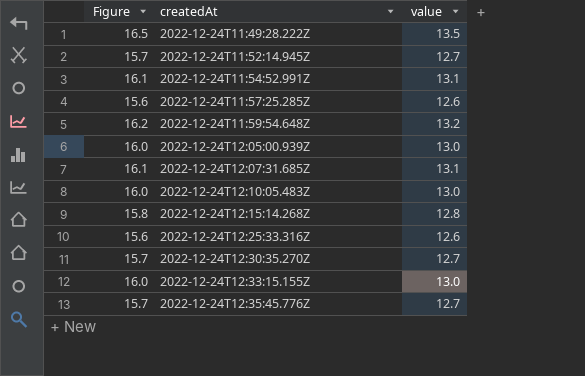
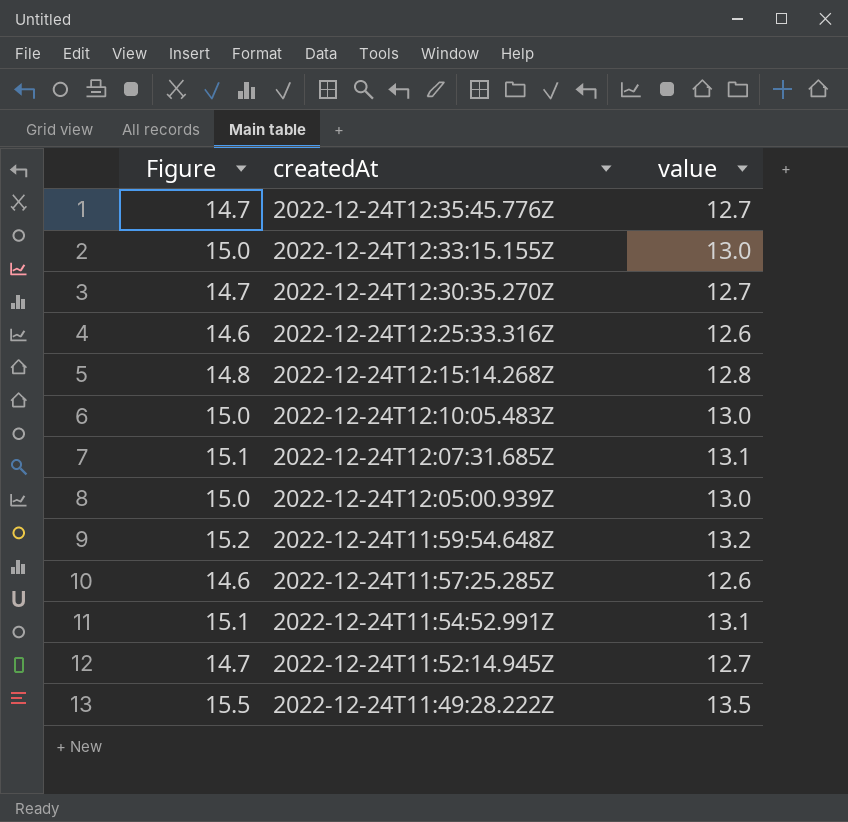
row order: createdAt ascending -> createdAt descending
column Figure | formula: [value] + 3 -> [value] + 2

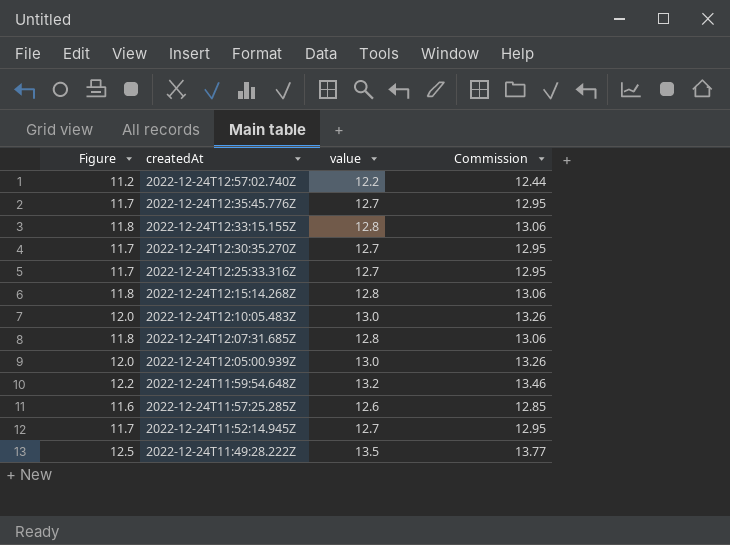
column Figure | formula: [value] + 2 -> [value] - 1
column Commission | formula: none -> [value] * 1.02
row 2022-12-24T11:54:52.991Z: 15.1 | 13.1 -> none
row 2022-12-24T12:57:02.740Z: none -> 11.2 | 12.2 | 12.44
2022-12-24T12:33:15.155Z | value: 13.0 -> 12.8
2022-12-24T12:25:33.316Z | value: 12.6 -> 12.7
2022-12-24T12:07:31.685Z | value: 13.1 -> 12.8

